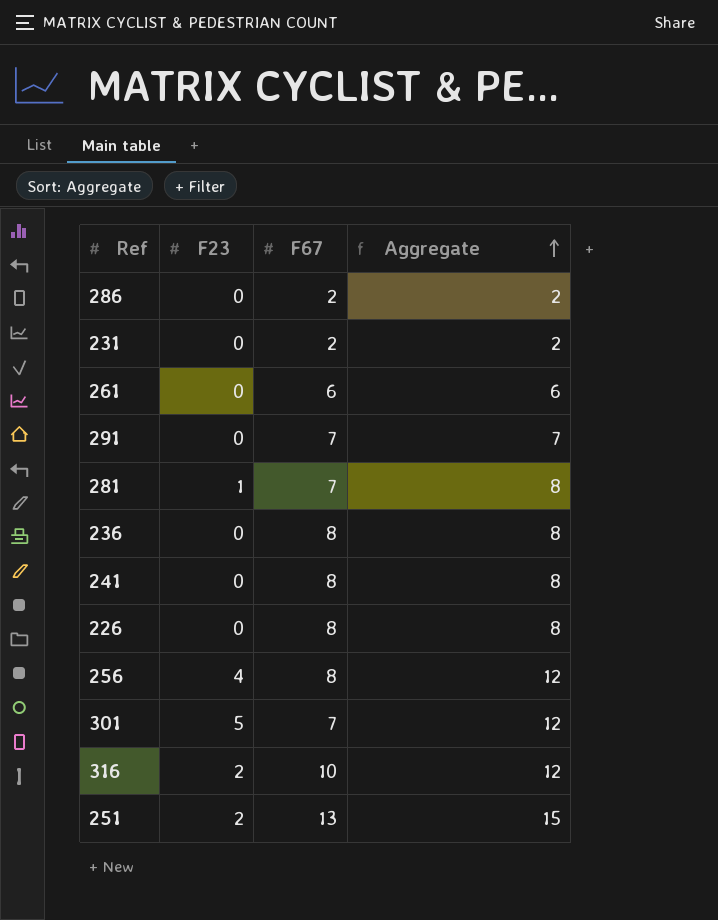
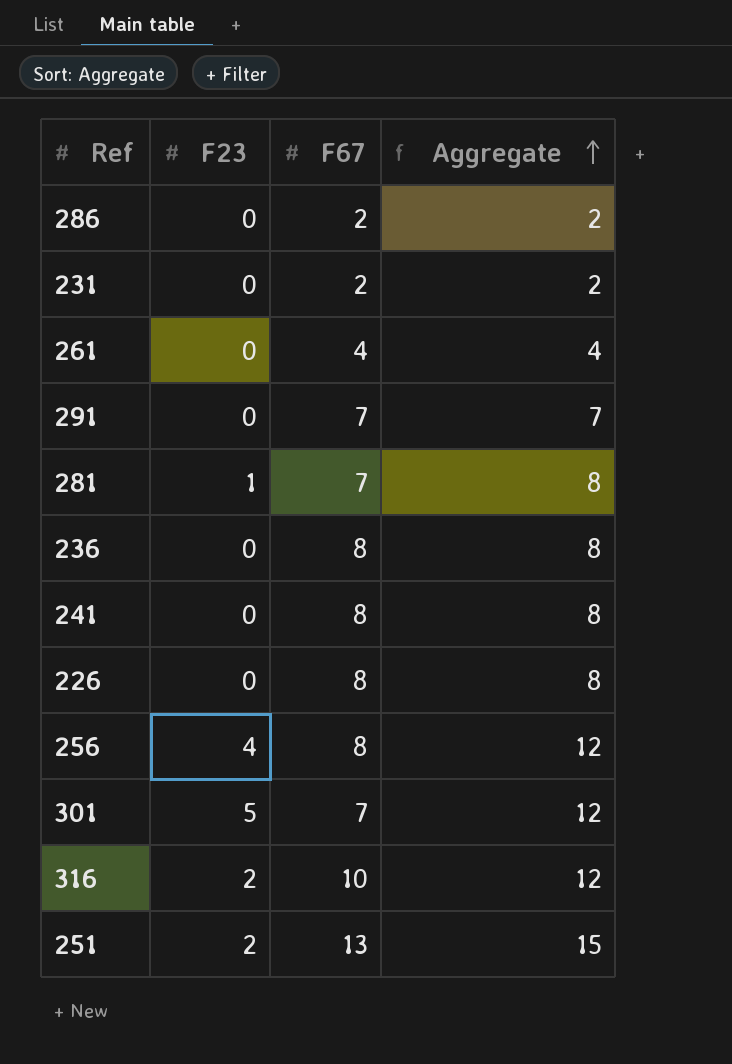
261 | F67: 6 -> 4
261 | Aggregate: 6 -> 4

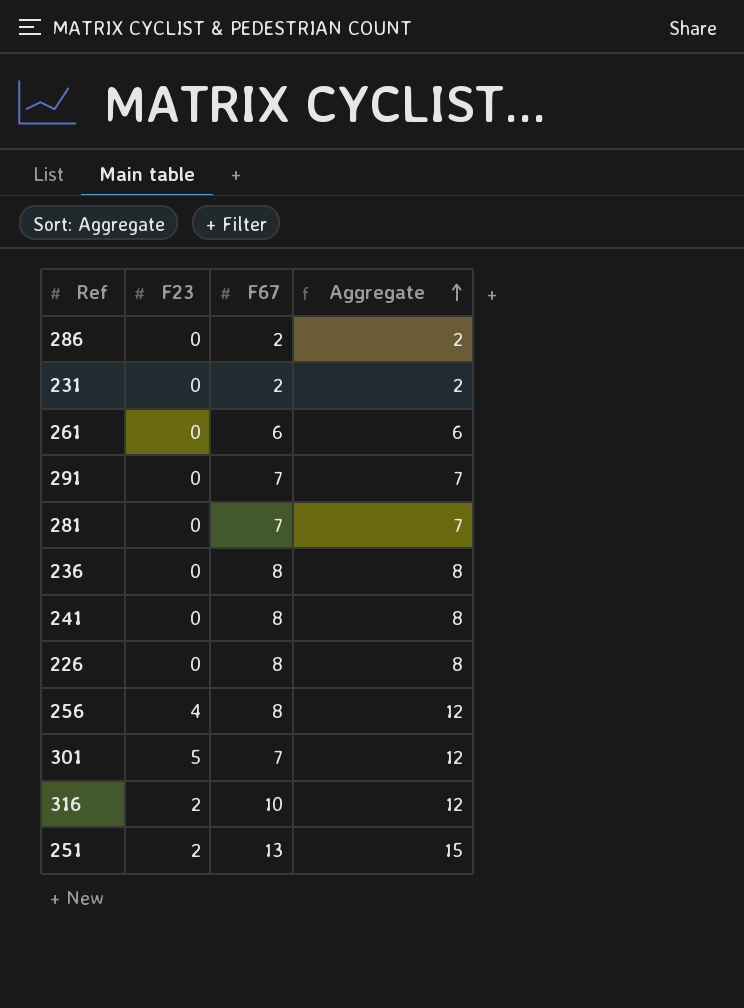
261 | F67: 4 -> 6
261 | Aggregate: 4 -> 6
281 | F23: 1 -> 0
281 | Aggregate: 8 -> 7

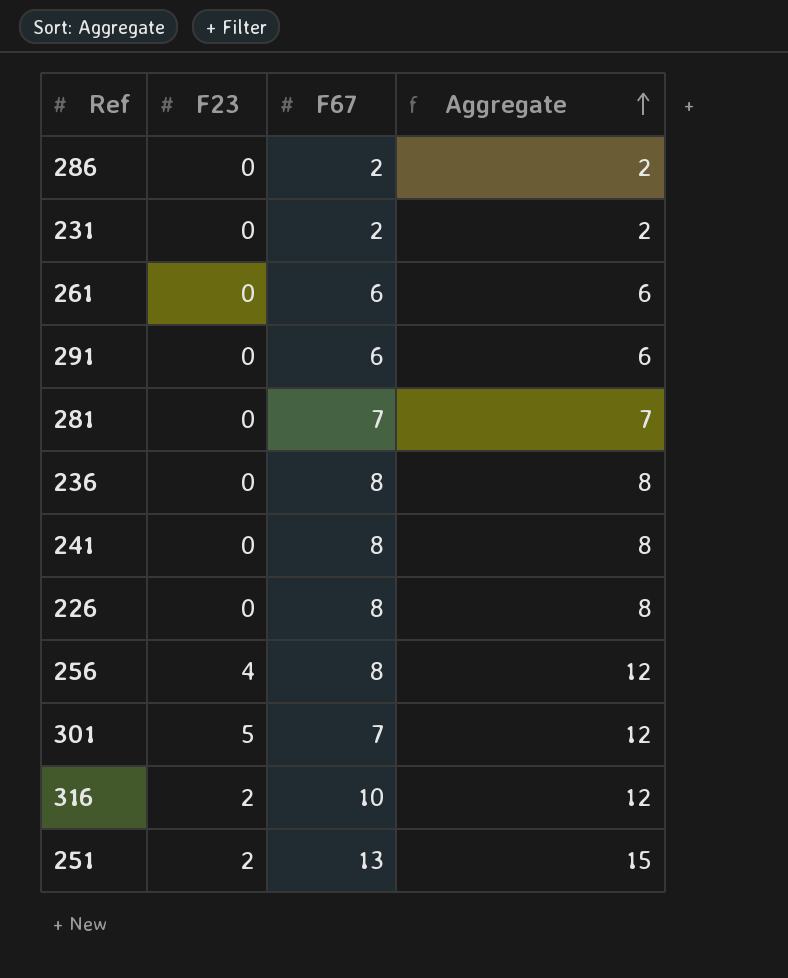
291 | F67: 7 -> 6
291 | Aggregate: 7 -> 6

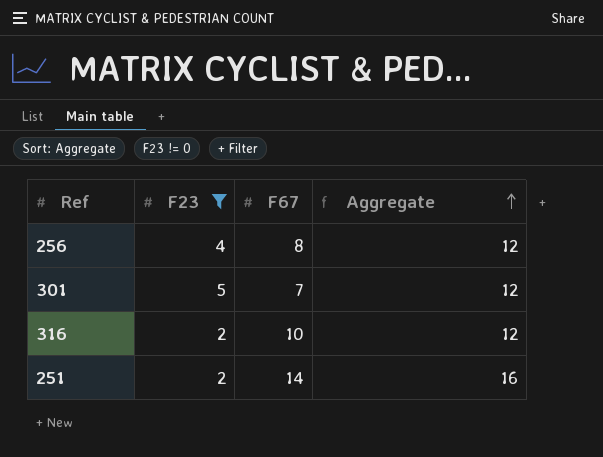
filter: none -> F23 != 0
251 | F67: 13 -> 14
251 | Aggregate: 15 -> 16

